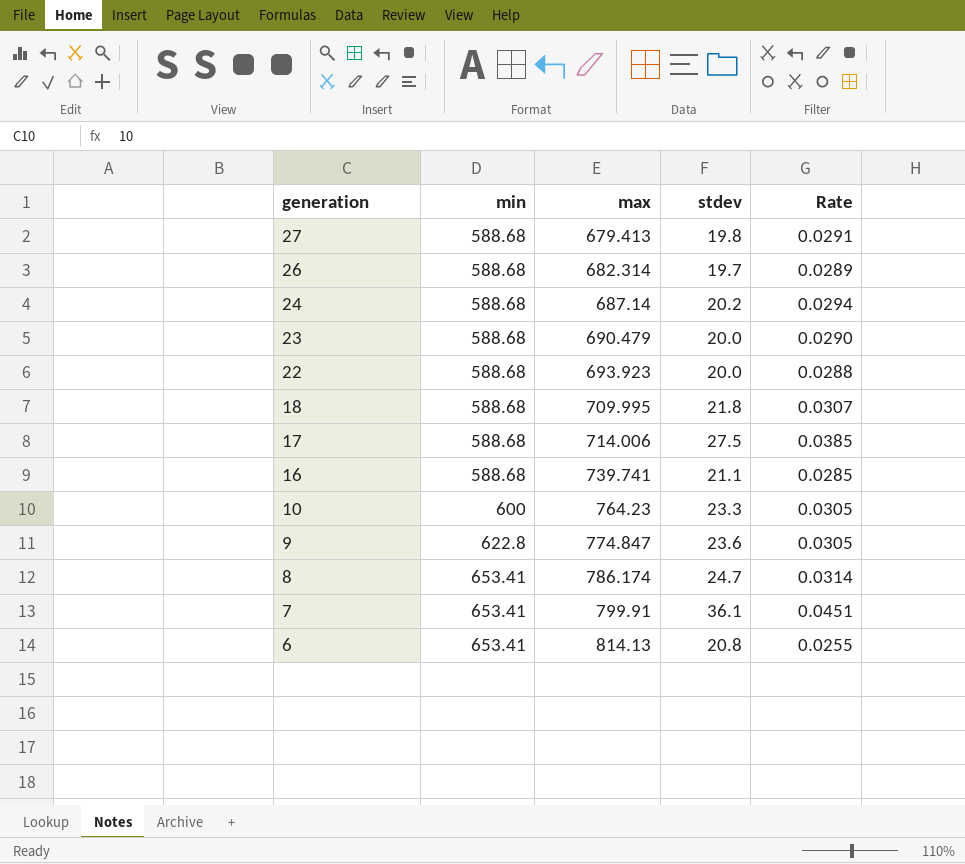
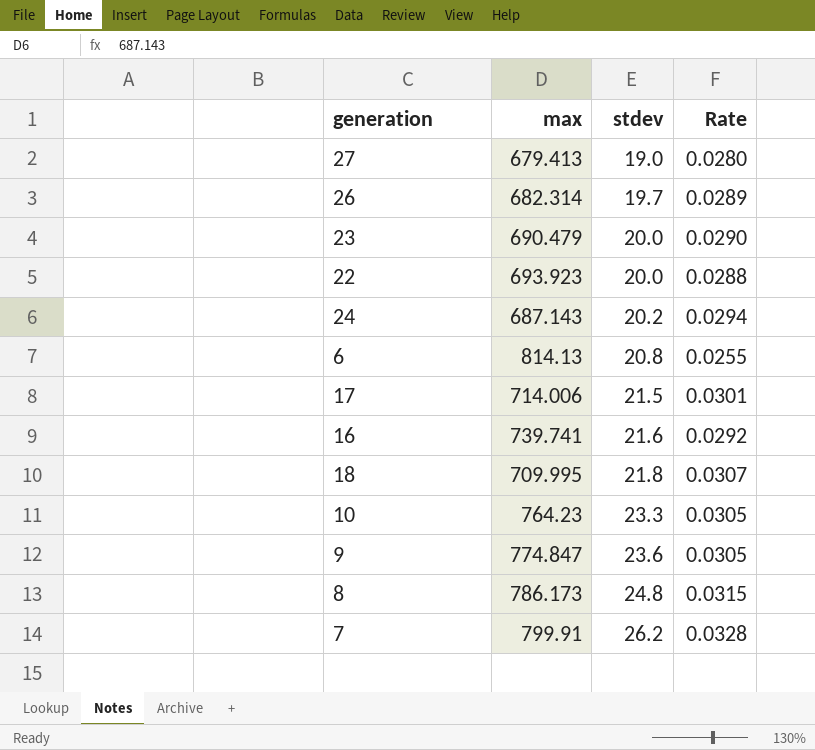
row order: generation descending -> stdev ascending
column min | position: 2 -> none
27 | stdev: 19.8 -> 19.0
27 | Rate: 0.0291 -> 0.0280
24 | max: 687.14 -> 687.143
17 | stdev: 27.5 -> 21.5
17 | Rate: 0.0385 -> 0.0301
16 | stdev: 21.1 -> 21.6
16 | Rate: 0.0285 -> 0.0292
8 | max: 786.174 -> 786.173
8 | stdev: 24.7 -> 24.8
8 | Rate: 0.0314 -> 0.0315
7 | stdev: 36.1 -> 26.2
7 | Rate: 0.0451 -> 0.0328

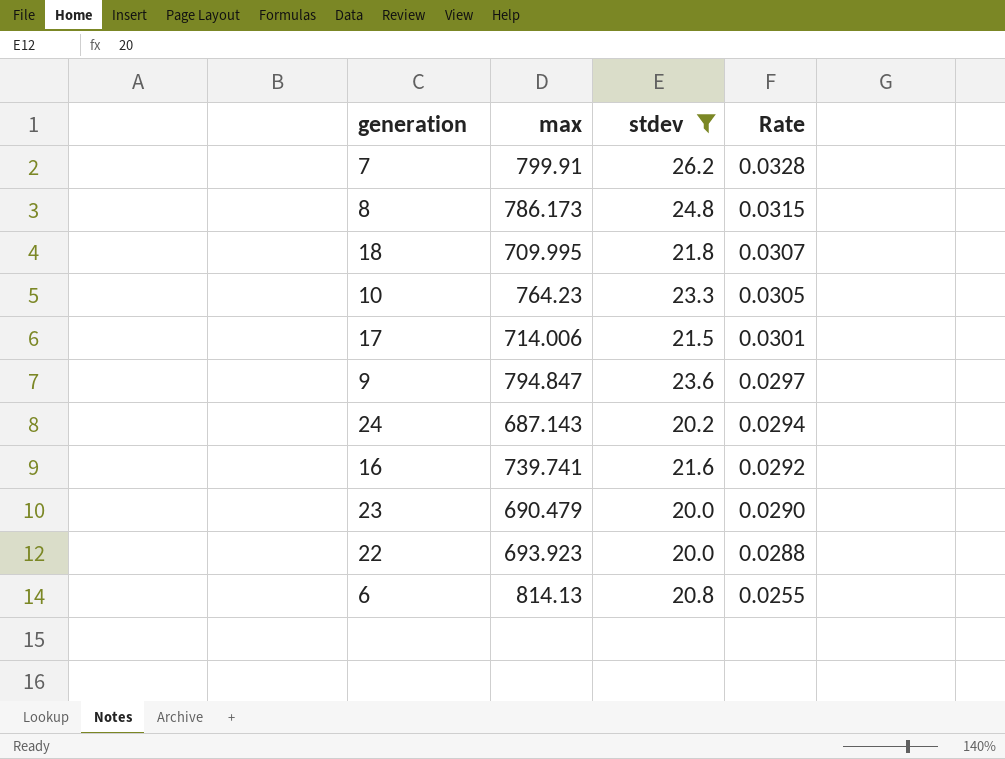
filter: none -> stdev >= 20.0
row order: stdev ascending -> Rate descending
9 | max: 774.847 -> 794.847
9 | Rate: 0.0305 -> 0.0297

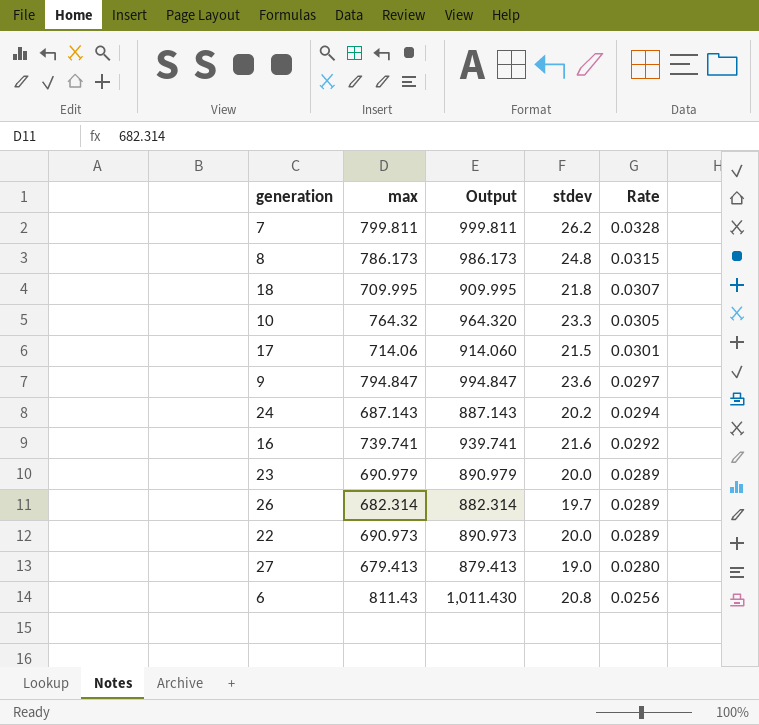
filter: stdev >= 20.0 -> none
column Output | formula: none -> [max] + 200
7 | max: 799.91 -> 799.811
10 | max: 764.23 -> 764.32
17 | max: 714.006 -> 714.06
23 | max: 690.479 -> 690.979
23 | Rate: 0.0290 -> 0.0289
22 | max: 693.923 -> 690.973
22 | Rate: 0.0288 -> 0.0289
6 | max: 814.13 -> 811.43
6 | Rate: 0.0255 -> 0.0256

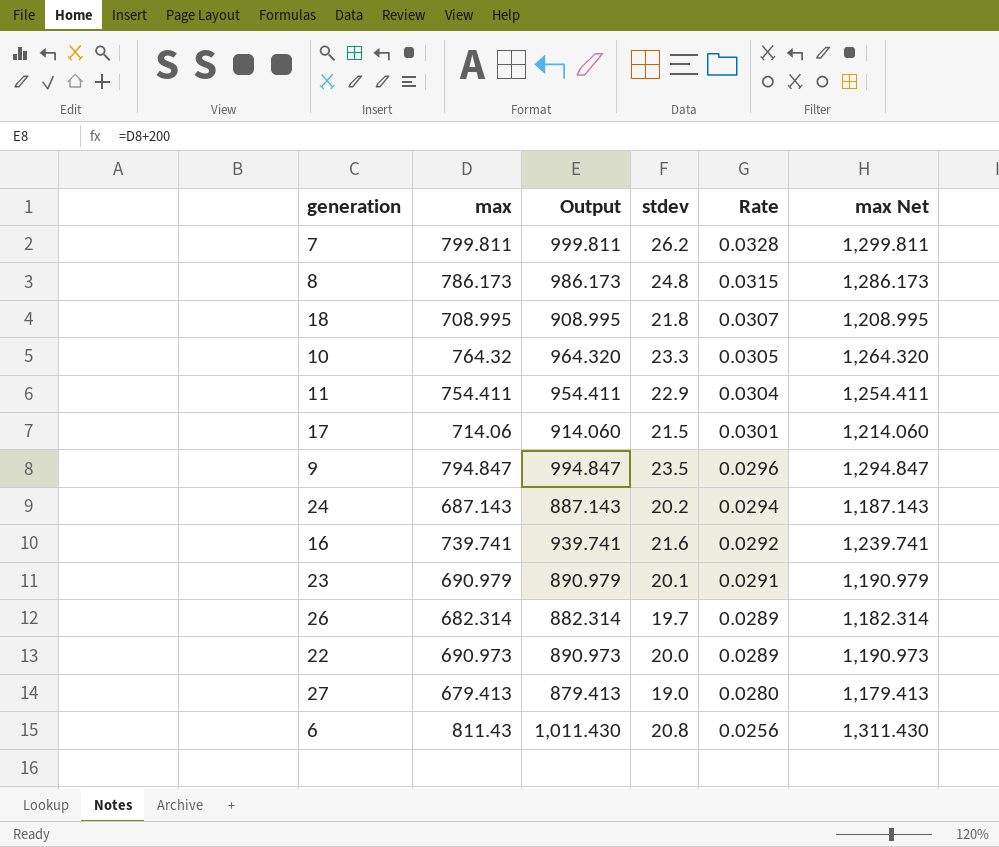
column max Net | formula: none -> [max] + 500
18 | max: 709.995 -> 708.995
18 | Output: 909.995 -> 908.995
row 11: none -> 754.411 | 954.411 | 22.9 | 0.0304 | 1,254.411
9 | stdev: 23.6 -> 23.5
9 | Rate: 0.0297 -> 0.0296
23 | stdev: 20.0 -> 20.1
23 | Rate: 0.0289 -> 0.0291

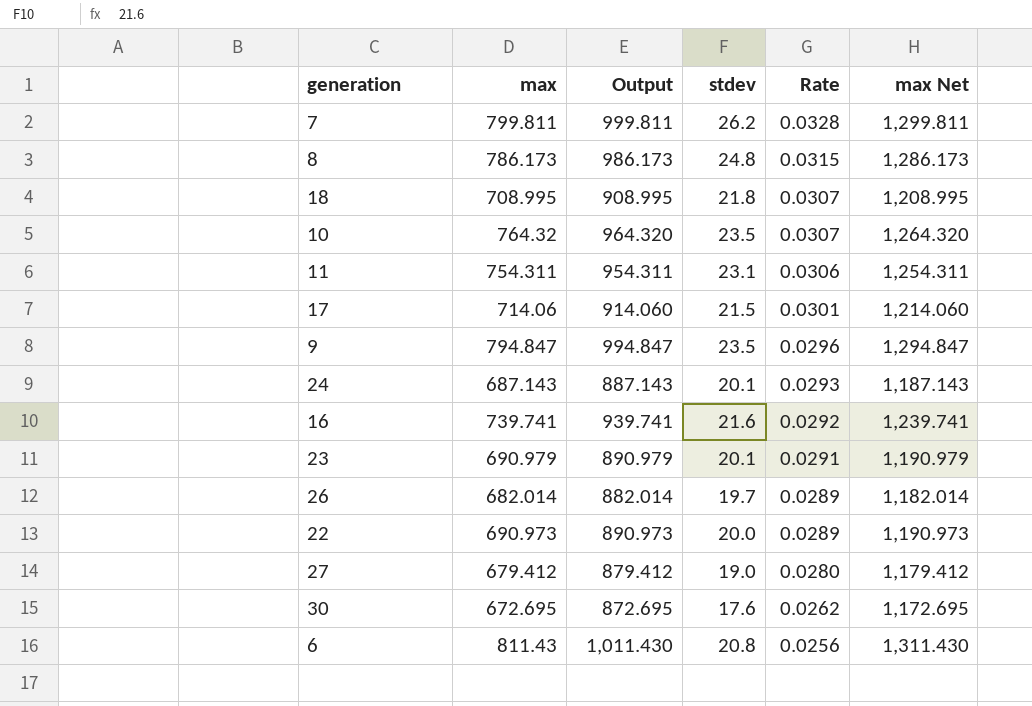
10 | stdev: 23.3 -> 23.5
10 | Rate: 0.0305 -> 0.0307
11 | max: 754.411 -> 754.311
11 | Output: 954.411 -> 954.311
11 | stdev: 22.9 -> 23.1
11 | Rate: 0.0304 -> 0.0306
11 | max Net: 1,254.411 -> 1,254.311
24 | stdev: 20.2 -> 20.1
24 | Rate: 0.0294 -> 0.0293
26 | max: 682.314 -> 682.014
26 | Output: 882.314 -> 882.014
26 | max Net: 1,182.314 -> 1,182.014
27 | max: 679.413 -> 679.412
27 | Output: 879.413 -> 879.412
27 | max Net: 1,179.413 -> 1,179.412
row 30: none -> 672.695 | 872.695 | 17.6 | 0.0262 | 1,172.695

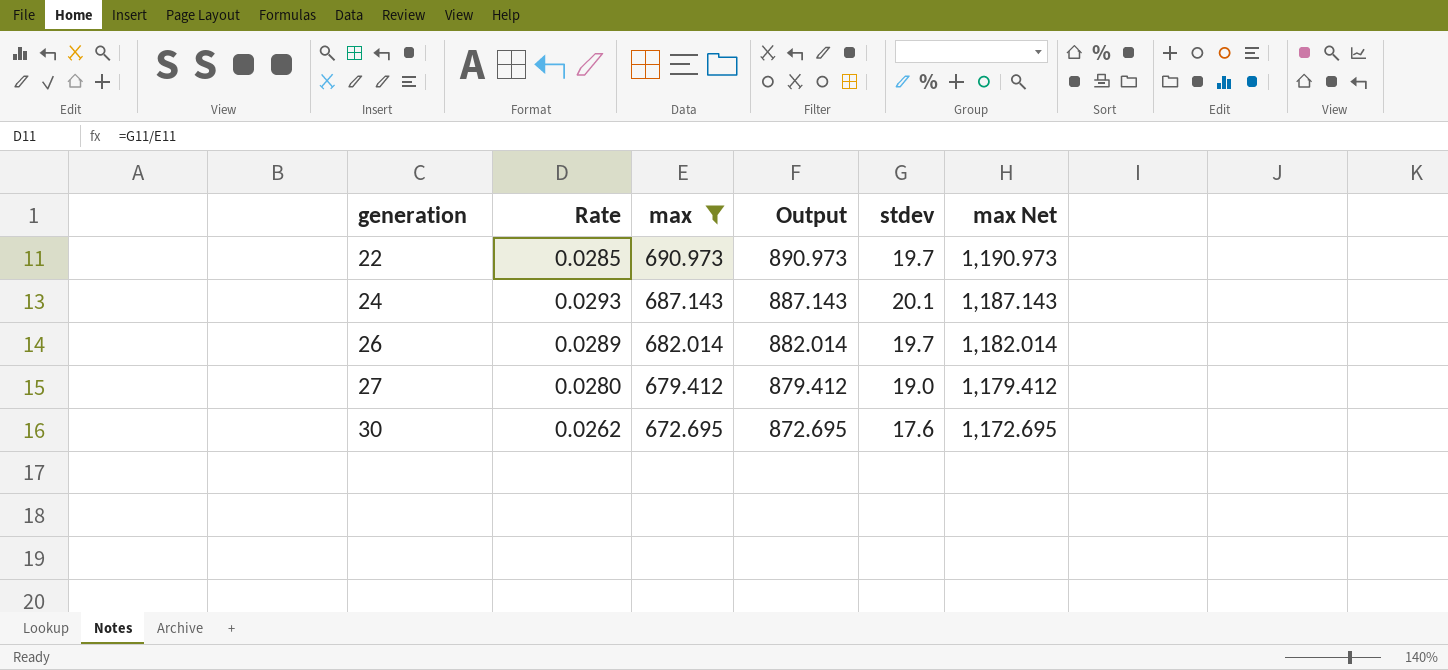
filter: none -> max <= 690.973
row order: Rate descending -> generation ascending
column Rate | position: 5 -> 2
22 | Rate: 0.0289 -> 0.0285
22 | stdev: 20.0 -> 19.7

